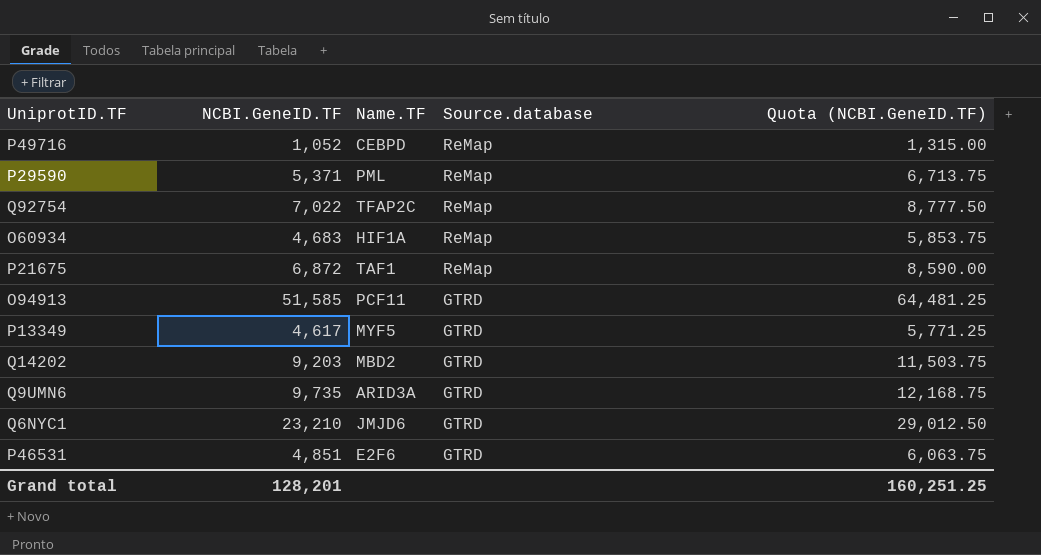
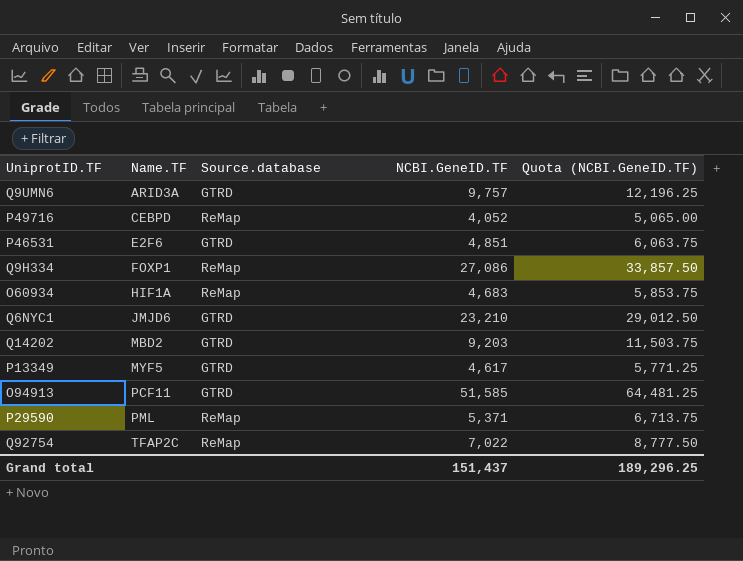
row order: Source.database descending -> Name.TF ascending
column NCBI.GeneID.TF | position: 2 -> 4
row P21675: 6,872 | TAF1 | ReMap | 8,590.00 -> none
Q9UMN6 | NCBI.GeneID.TF: 9,735 -> 9,757
Q9UMN6 | Quota (NCBI.GeneID.TF): 12,168.75 -> 12,196.25
P49716 | NCBI.GeneID.TF: 1,052 -> 4,052
P49716 | Quota (NCBI.GeneID.TF): 1,315.00 -> 5,065.00
row Q9H334: none -> FOXP1 | ReMap | 27,086 | 33,857.50
Grand total | NCBI.GeneID.TF: 128,201 -> 151,437
Grand total | Quota (NCBI.GeneID.TF): 160,251.25 -> 189,296.25

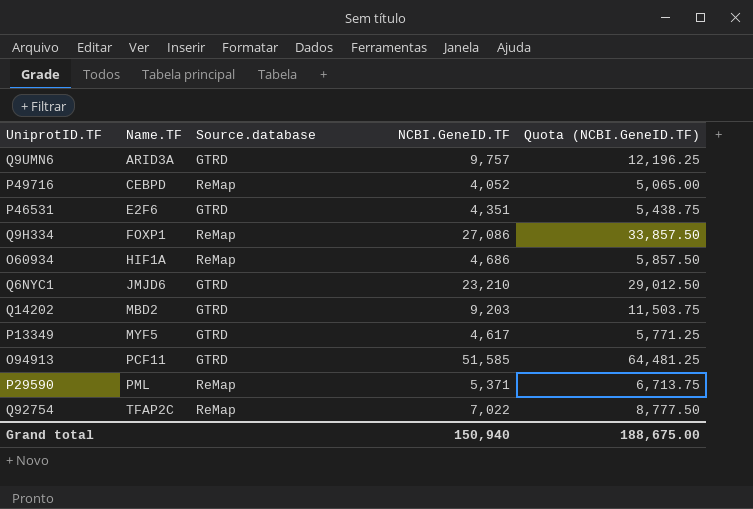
P46531 | NCBI.GeneID.TF: 4,851 -> 4,351
P46531 | Quota (NCBI.GeneID.TF): 6,063.75 -> 5,438.75
O60934 | NCBI.GeneID.TF: 4,683 -> 4,686
O60934 | Quota (NCBI.GeneID.TF): 5,853.75 -> 5,857.50
Grand total | NCBI.GeneID.TF: 151,437 -> 150,940
Grand total | Quota (NCBI.GeneID.TF): 189,296.25 -> 188,675.00

